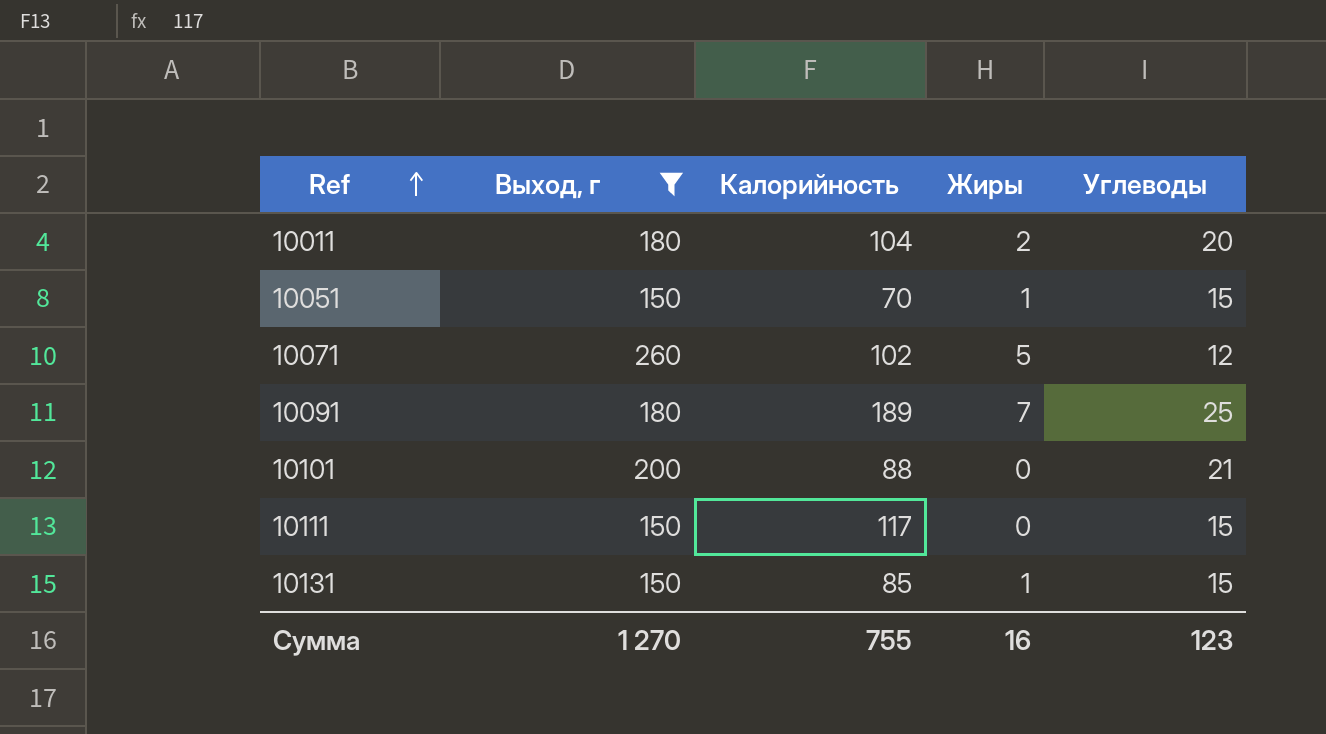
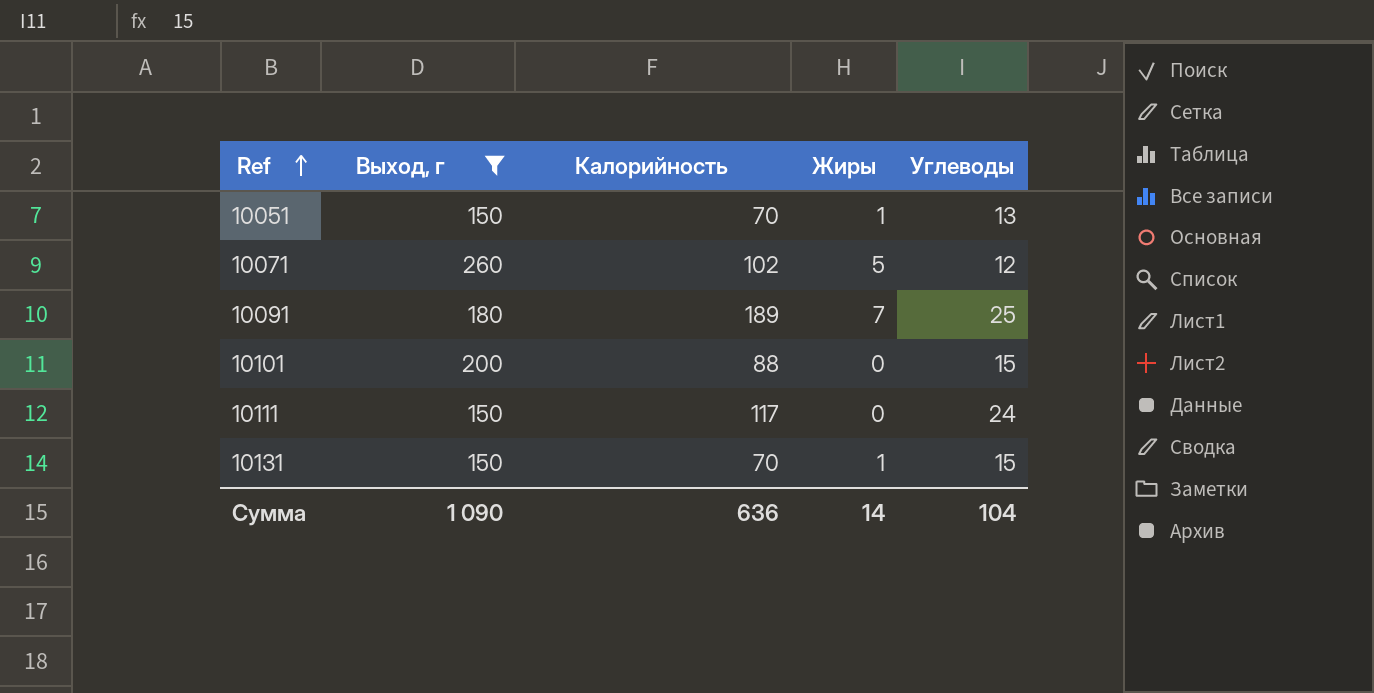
row 10011: 180 | 104 | 2 | 20 -> none
10051 | Углеводы: 15 -> 13
10101 | Углеводы: 21 -> 15
10111 | Углеводы: 15 -> 24
10131 | Калорийность: 85 -> 70
Сумма | Выход, г: 1 270 -> 1 090
Сумма | Калорийность: 755 -> 636
Сумма | Жиры: 16 -> 14
Сумма | Углеводы: 123 -> 104

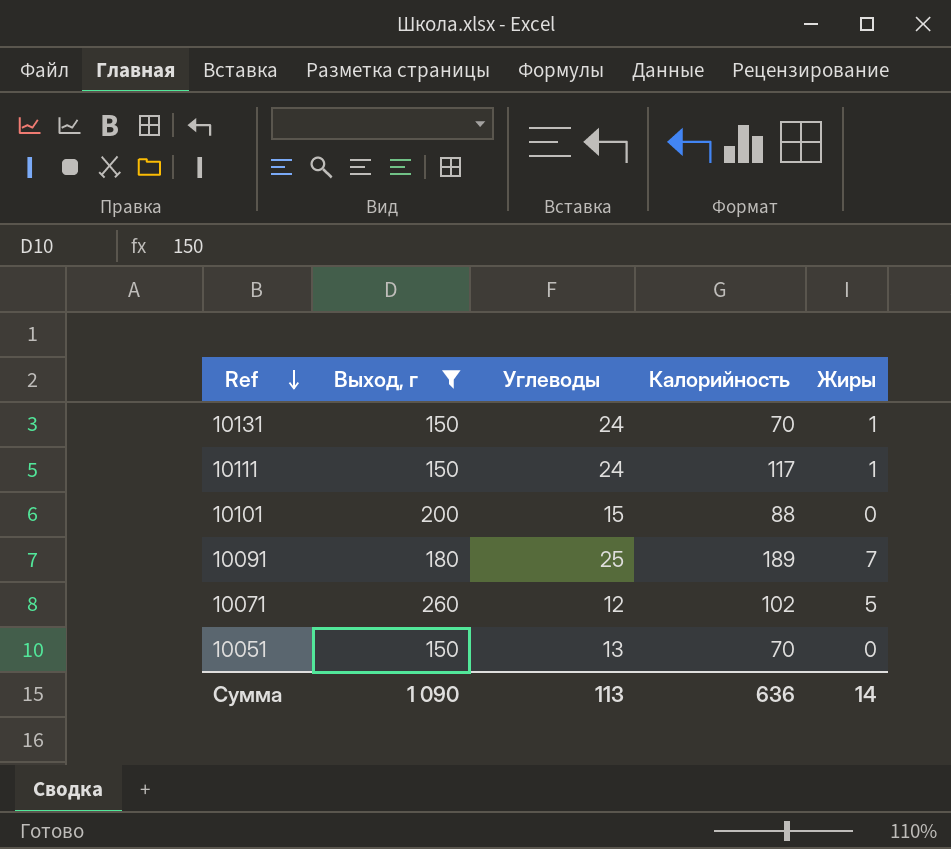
row order: Ref ascending -> Ref descending
column Углеводы | position: 5 -> 3
10131 | Углеводы: 15 -> 24
10111 | Жиры: 0 -> 1
10051 | Жиры: 1 -> 0
Сумма | Углеводы: 104 -> 113

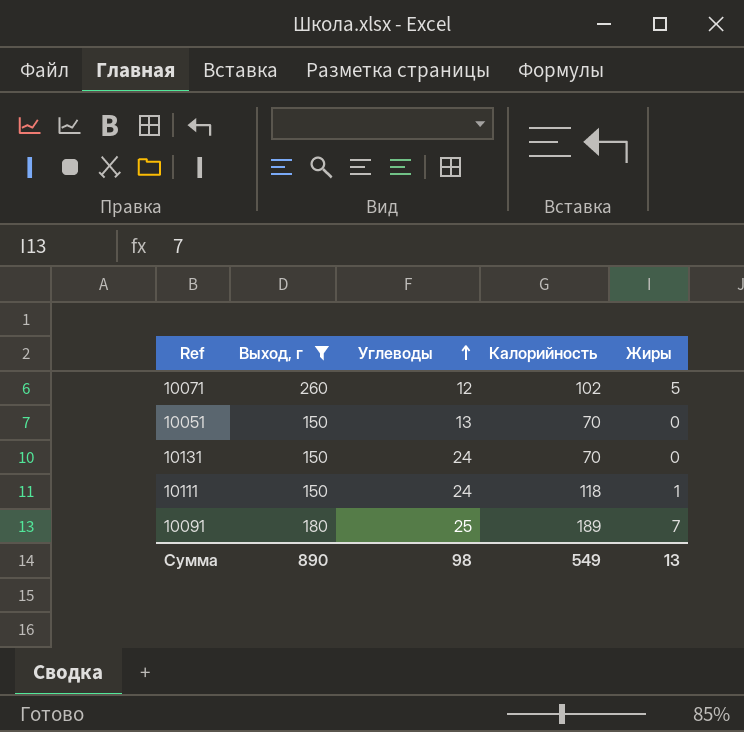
row order: Ref descending -> Углеводы ascending
row 10101: 200 | 15 | 88 | 0 -> none
10131 | Жиры: 1 -> 0
10111 | Калорийность: 117 -> 118
Сумма | Выход, г: 1 090 -> 890
Сумма | Углеводы: 113 -> 98
Сумма | Калорийность: 636 -> 549
Сумма | Жиры: 14 -> 13

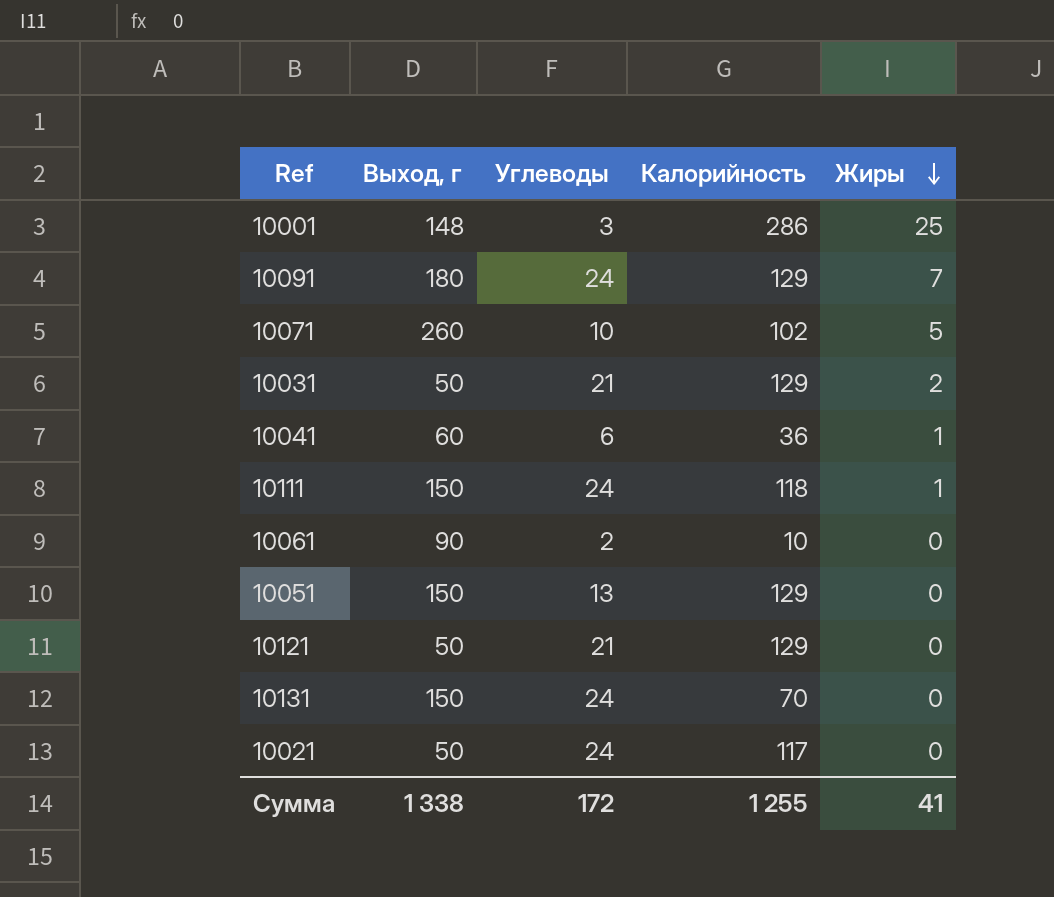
filter: Выход, г >= 150 -> none
row order: Углеводы ascending -> Жиры descending
10091 | Углеводы: 25 -> 24
10091 | Калорийность: 189 -> 129
10071 | Углеводы: 12 -> 10
10051 | Калорийность: 70 -> 129
Сумма | Выход, г: 890 -> 1 338
Сумма | Углеводы: 98 -> 172
Сумма | Калорийность: 549 -> 1 255
Сумма | Жиры: 13 -> 41

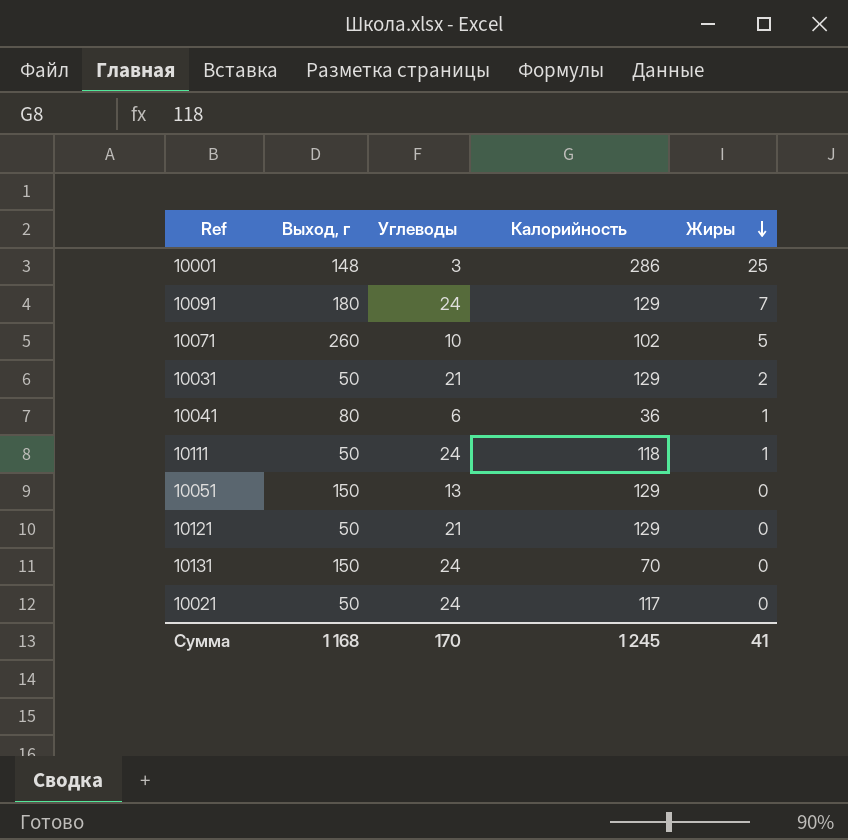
row 10061: 90 | 2 | 10 | 0 -> none
10041 | Выход, г: 60 -> 80
10111 | Выход, г: 150 -> 50
Сумма | Выход, г: 1 338 -> 1 168
Сумма | Углеводы: 172 -> 170
Сумма | Калорийность: 1 255 -> 1 245

